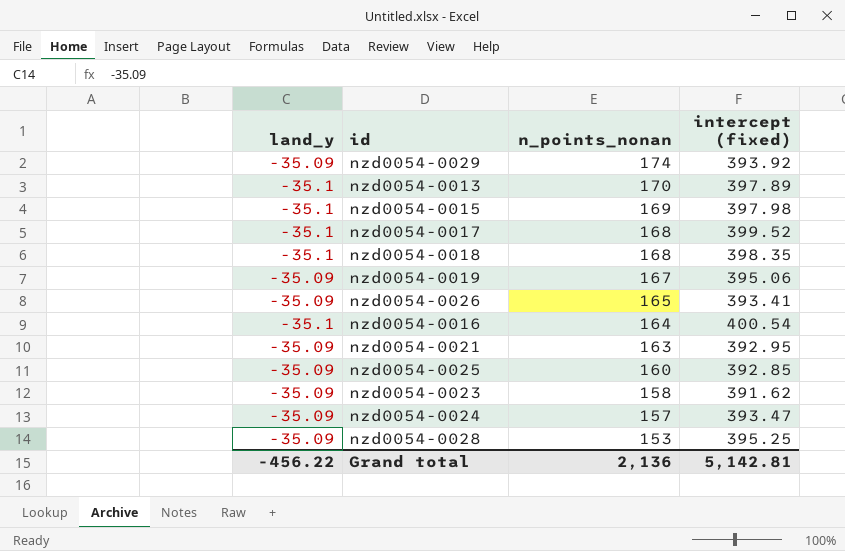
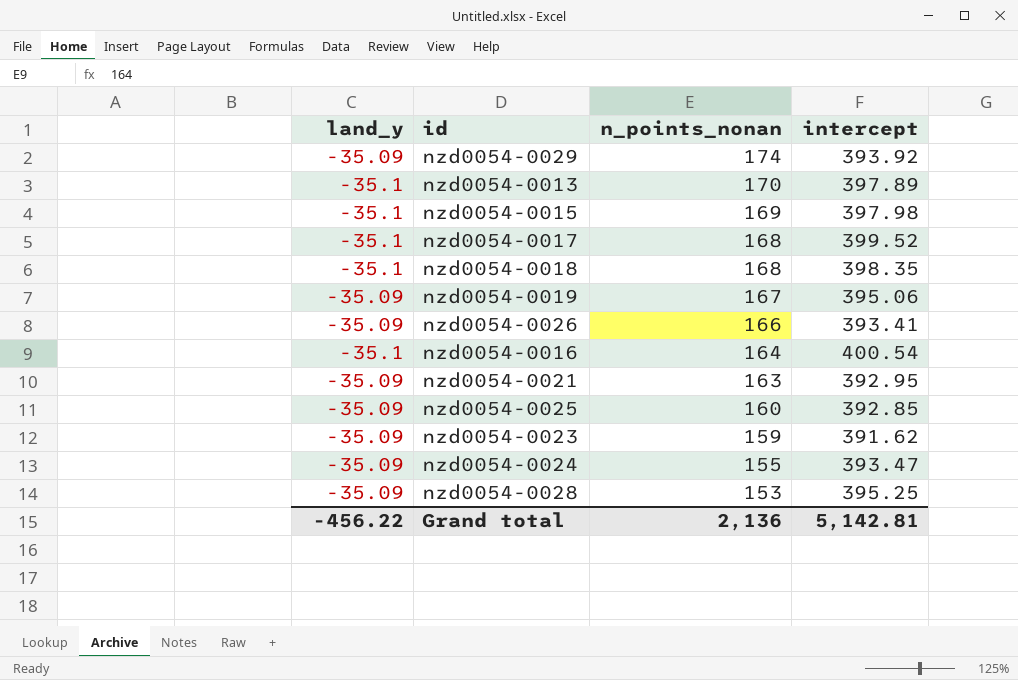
column name: intercept (fixed) -> intercept
nzd0054-0026 | n_points_nonan: 165 -> 166
nzd0054-0023 | n_points_nonan: 158 -> 159
nzd0054-0024 | n_points_nonan: 157 -> 155

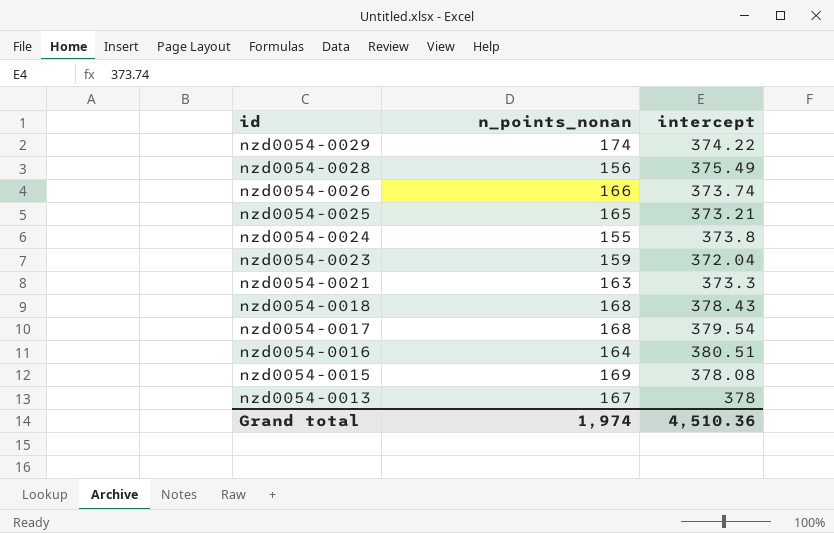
row order: n_points_nonan descending -> id descending
column land_y | position: 1 -> none
row nzd0054-0019: -35.09 | 167 | 395.06 -> none
nzd0054-0029 | intercept: 393.92 -> 374.22
nzd0054-0028 | n_points_nonan: 153 -> 156
nzd0054-0028 | intercept: 395.25 -> 375.49
nzd0054-0026 | intercept: 393.41 -> 373.74
nzd0054-0025 | n_points_nonan: 160 -> 165
nzd0054-0025 | intercept: 392.85 -> 373.21
nzd0054-0024 | intercept: 393.47 -> 373.8
nzd0054-0023 | intercept: 391.62 -> 372.04
nzd0054-0021 | intercept: 392.95 -> 373.3
nzd0054-0018 | intercept: 398.35 -> 378.43
nzd0054-0017 | intercept: 399.52 -> 379.54
nzd0054-0016 | intercept: 400.54 -> 380.51
nzd0054-0015 | intercept: 397.98 -> 378.08
nzd0054-0013 | n_points_nonan: 170 -> 167
nzd0054-0013 | intercept: 397.89 -> 378
Grand total | n_points_nonan: 2,136 -> 1,974
Grand total | intercept: 5,142.81 -> 4,510.36

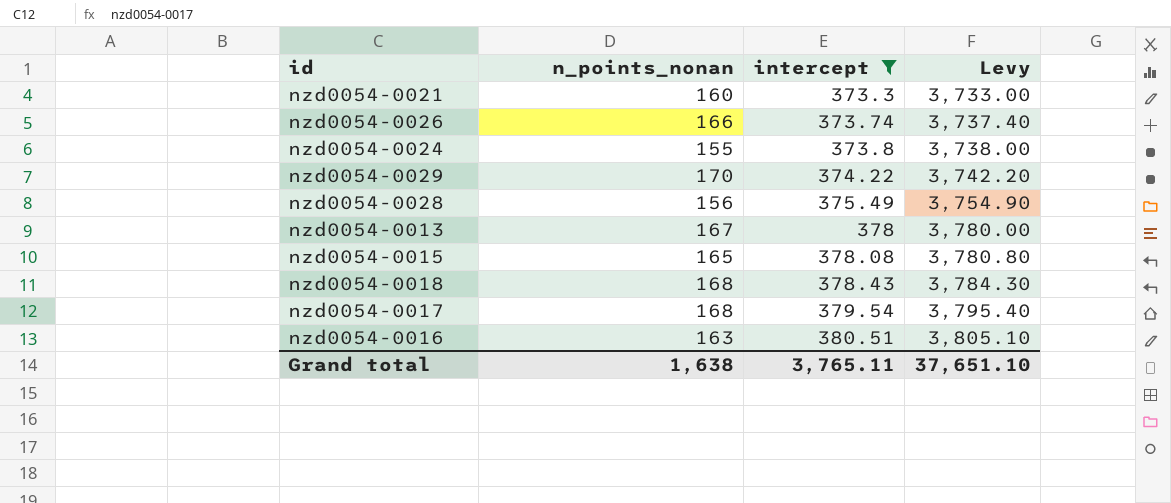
filter: none -> intercept >= 373.3
row order: id descending -> intercept ascending
column Levy | formula: none -> [intercept] * 10
nzd0054-0021 | n_points_nonan: 163 -> 160
nzd0054-0029 | n_points_nonan: 174 -> 170
nzd0054-0015 | n_points_nonan: 169 -> 165
nzd0054-0016 | n_points_nonan: 164 -> 163
Grand total | n_points_nonan: 1,974 -> 1,638
Grand total | intercept: 4,510.36 -> 3,765.11

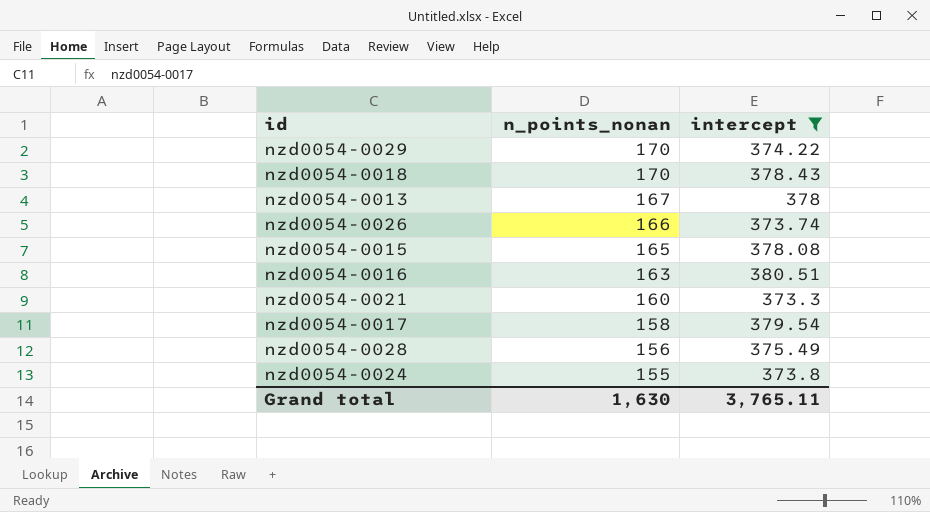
row order: intercept ascending -> n_points_nonan descending
column Levy | formula: [intercept] * 10 -> none
nzd0054-0018 | n_points_nonan: 168 -> 170
nzd0054-0017 | n_points_nonan: 168 -> 158
Grand total | n_points_nonan: 1,638 -> 1,630

